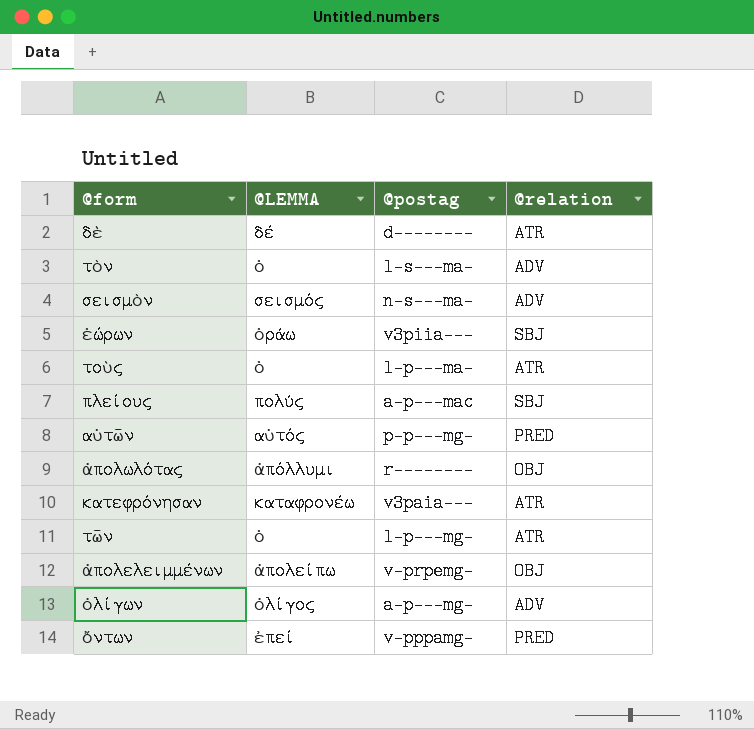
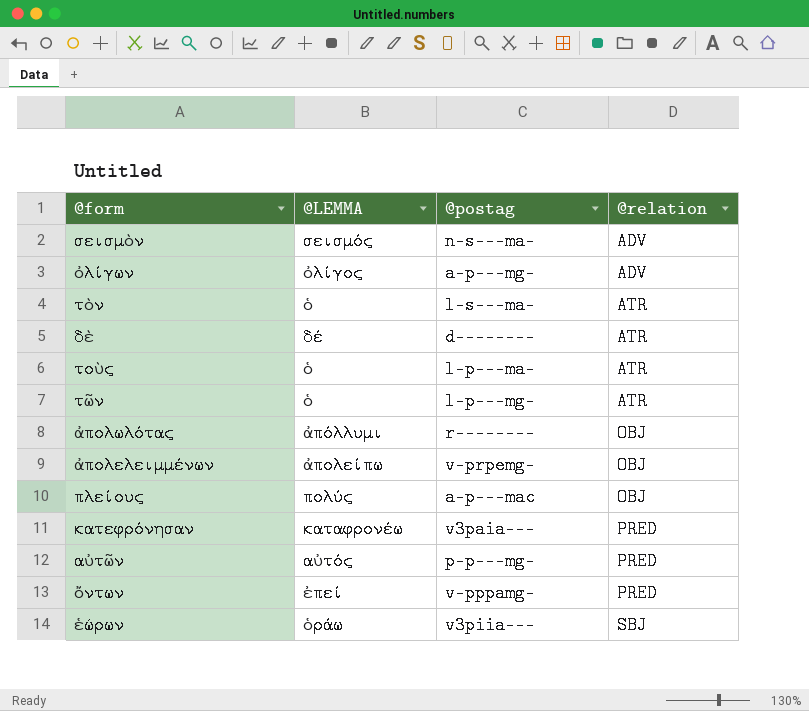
row order: none -> @relation ascending
τὸν | @relation: ADV -> ATR
πλείους | @relation: SBJ -> OBJ
κατεφρόνησαν | @relation: ATR -> PRED

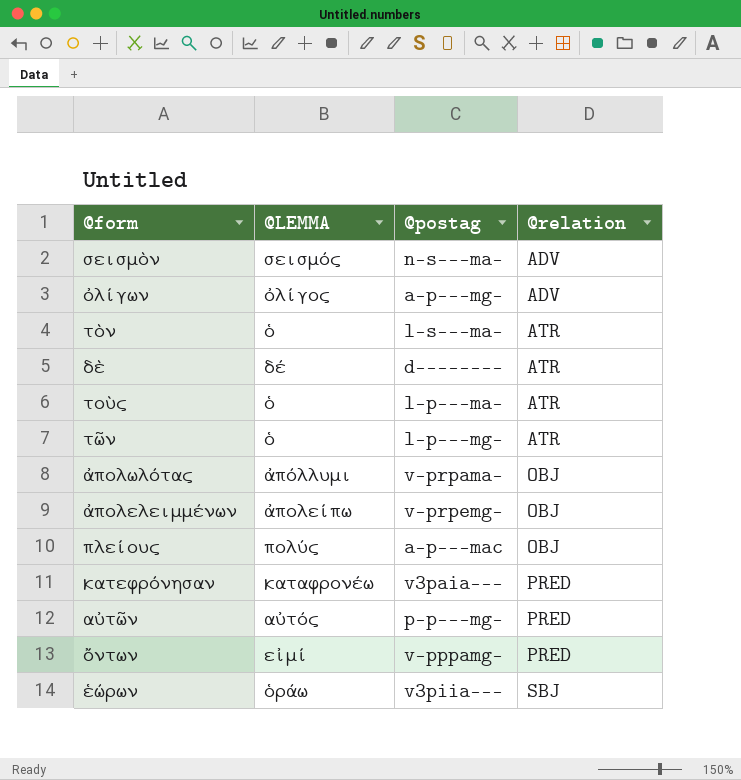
ἀπολωλότας | @postag: r-------- -> v-prpama-
ὄντων | @LEMMA: ἐπεί -> εἰμί

